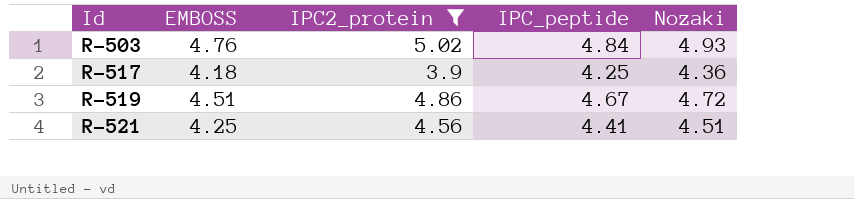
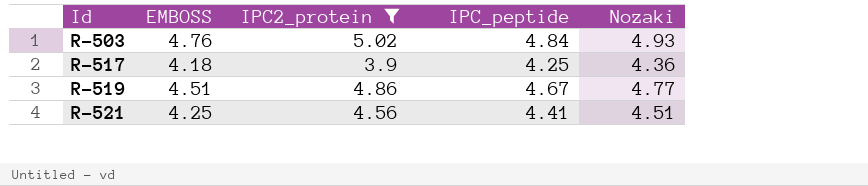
R-519 | Nozaki: 4.72 -> 4.77

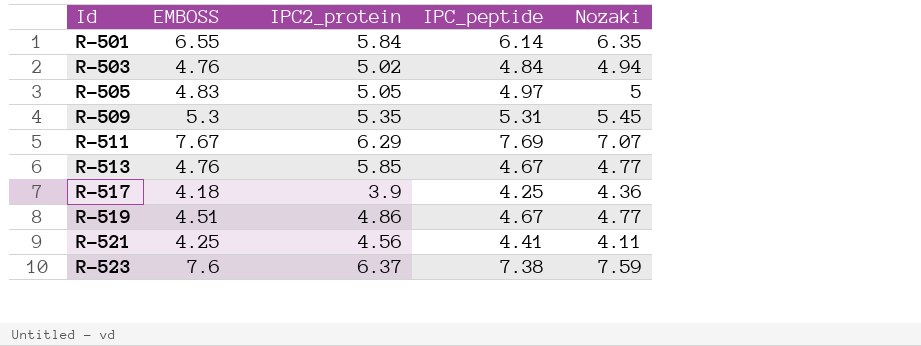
filter: IPC2_protein <= 5.02 -> none
R-503 | Nozaki: 4.93 -> 4.94
R-521 | Nozaki: 4.51 -> 4.11

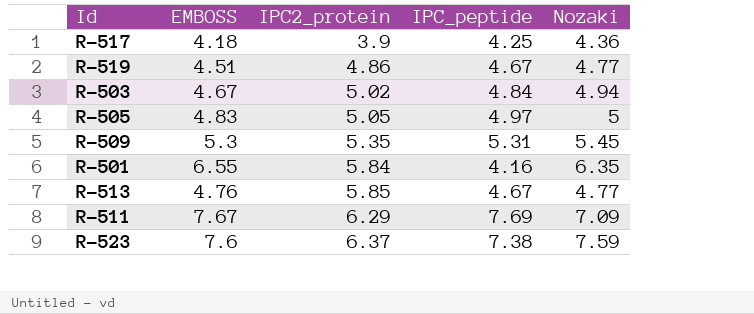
row order: Id ascending -> IPC2_protein ascending
row R-521: 4.25 | 4.56 | 4.41 | 4.11 -> none
R-503 | EMBOSS: 4.76 -> 4.67
R-501 | IPC_peptide: 6.14 -> 4.16
R-511 | Nozaki: 7.07 -> 7.09

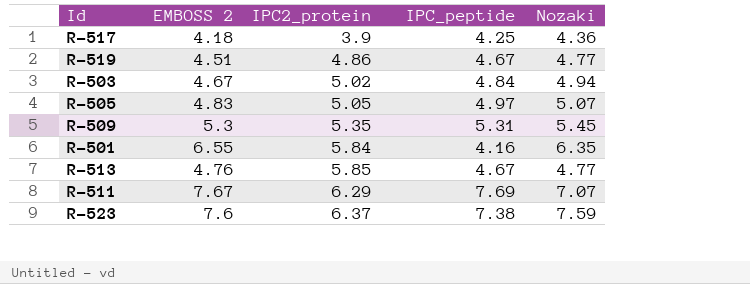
column name: EMBOSS -> EMBOSS 2
R-505 | Nozaki: 5 -> 5.07
R-511 | Nozaki: 7.09 -> 7.07

